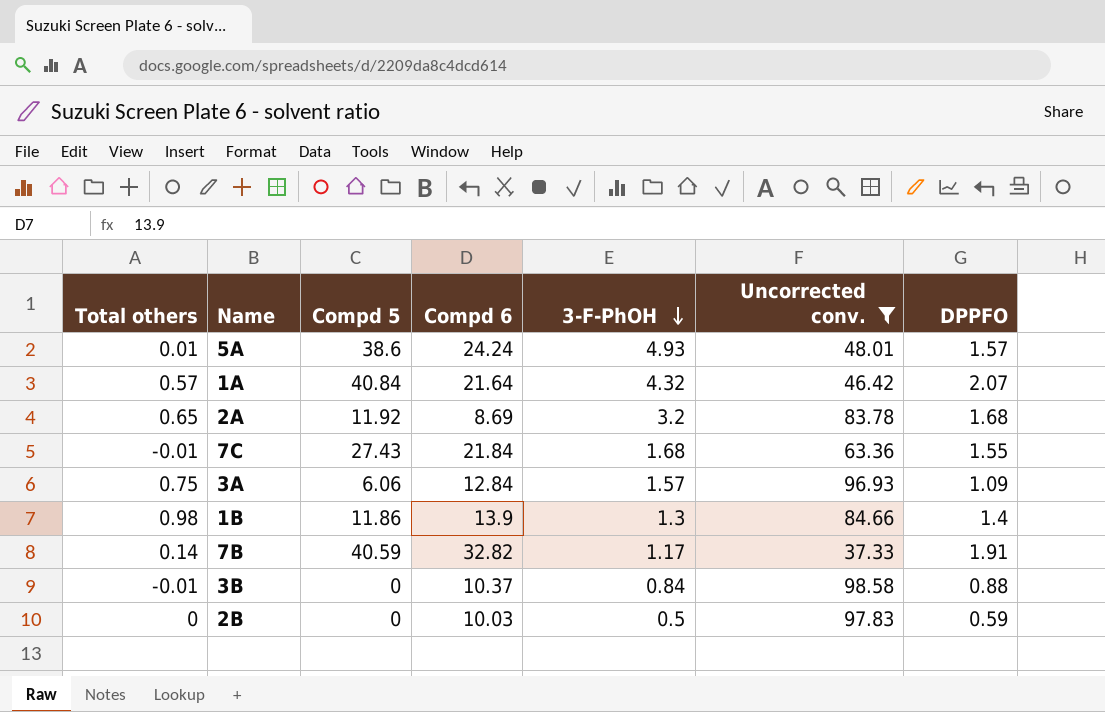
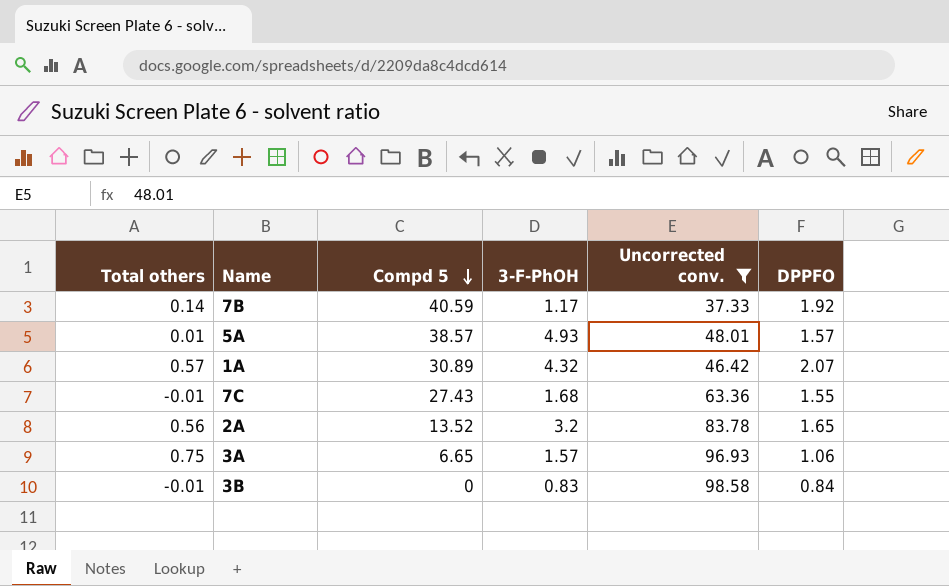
row order: 3-F-PhOH descending -> Compd 5 descending
column Compd 6 | position: 4 -> none
row 1B: 0.98 | 11.86 | 13.9 | 1.3 | 84.66 | 1.4 -> none
row 2B: 0 | 0 | 10.03 | 0.5 | 97.83 | 0.59 -> none
7B | DPPFO: 1.91 -> 1.92
5A | Compd 5: 38.6 -> 38.57
1A | Compd 5: 40.84 -> 30.89
2A | Total others: 0.65 -> 0.56
2A | Compd 5: 11.92 -> 13.52
2A | DPPFO: 1.68 -> 1.65
3A | Compd 5: 6.06 -> 6.65
3A | DPPFO: 1.09 -> 1.06
3B | 3-F-PhOH: 0.84 -> 0.83
3B | DPPFO: 0.88 -> 0.84

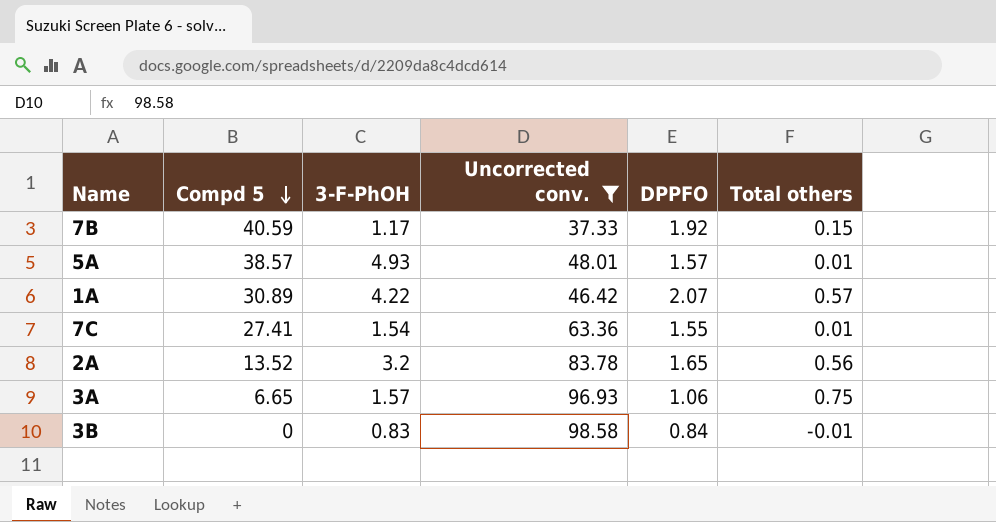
column Total others | position: 1 -> 6
7B | Total others: 0.14 -> 0.15
1A | 3-F-PhOH: 4.32 -> 4.22
7C | Compd 5: 27.43 -> 27.41
7C | 3-F-PhOH: 1.68 -> 1.54
7C | Total others: -0.01 -> 0.01

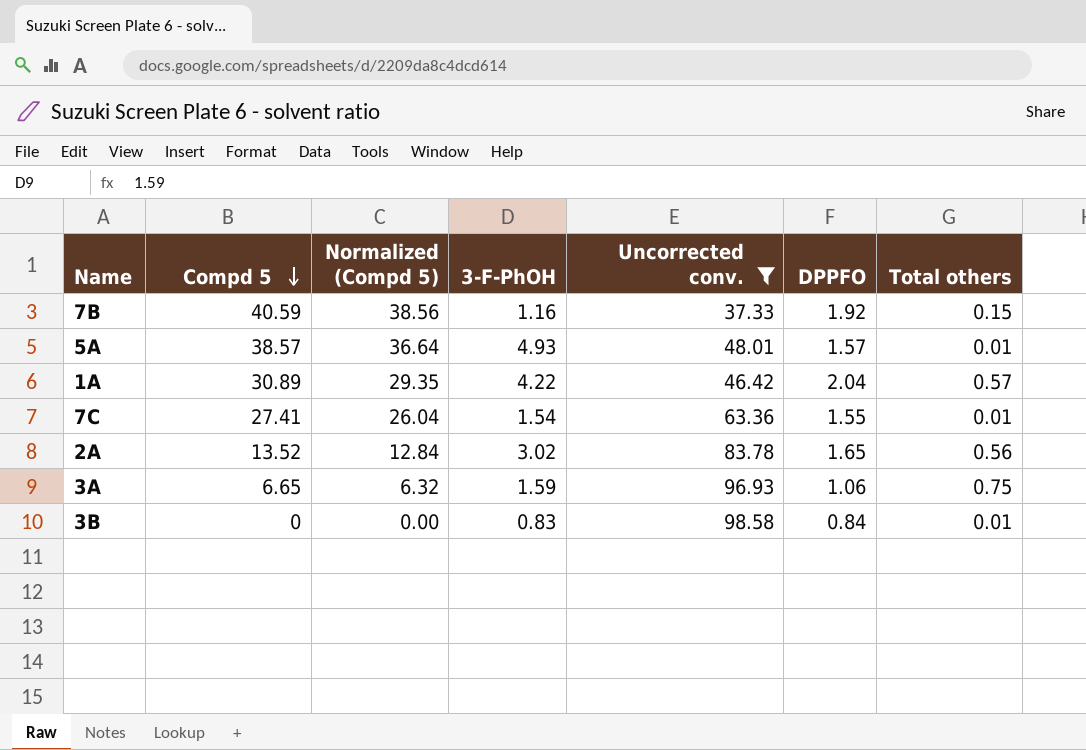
column Normalized (Compd 5) | formula: none -> [Compd 5] * 0.95
7B | 3-F-PhOH: 1.17 -> 1.16
1A | DPPFO: 2.07 -> 2.04
2A | 3-F-PhOH: 3.2 -> 3.02
3A | 3-F-PhOH: 1.57 -> 1.59
3B | Total others: -0.01 -> 0.01

